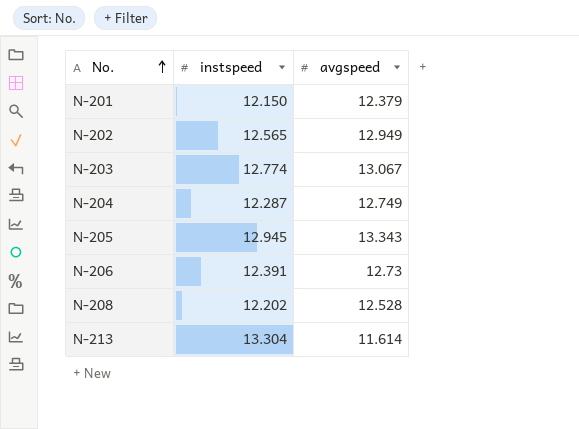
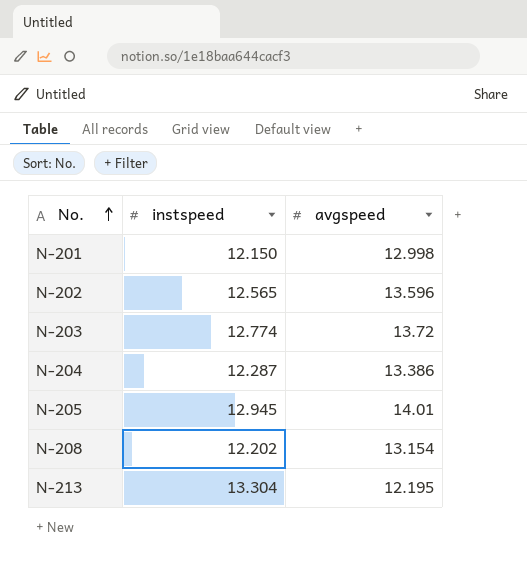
row N-206: 12.391 | 12.73 -> none
N-201 | avgspeed: 12.379 -> 12.998
N-202 | avgspeed: 12.949 -> 13.596
N-203 | avgspeed: 13.067 -> 13.72
N-204 | avgspeed: 12.749 -> 13.386
N-205 | avgspeed: 13.343 -> 14.01
N-208 | avgspeed: 12.528 -> 13.154
N-213 | avgspeed: 11.614 -> 12.195

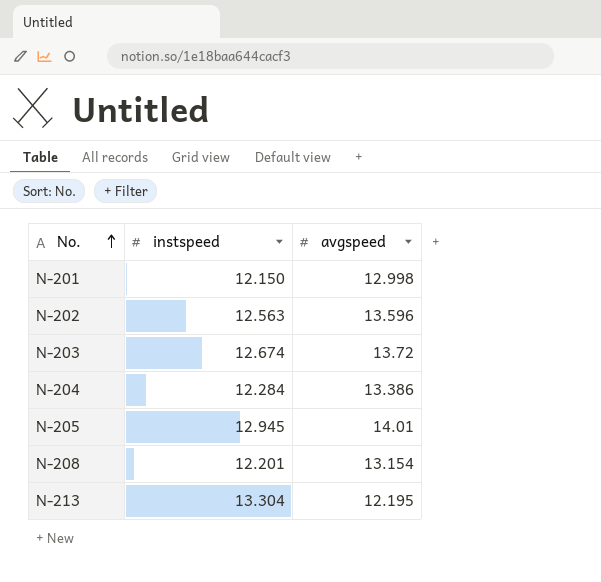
N-202 | instspeed: 12.565 -> 12.563
N-203 | instspeed: 12.774 -> 12.674
N-204 | instspeed: 12.287 -> 12.284
N-208 | instspeed: 12.202 -> 12.201

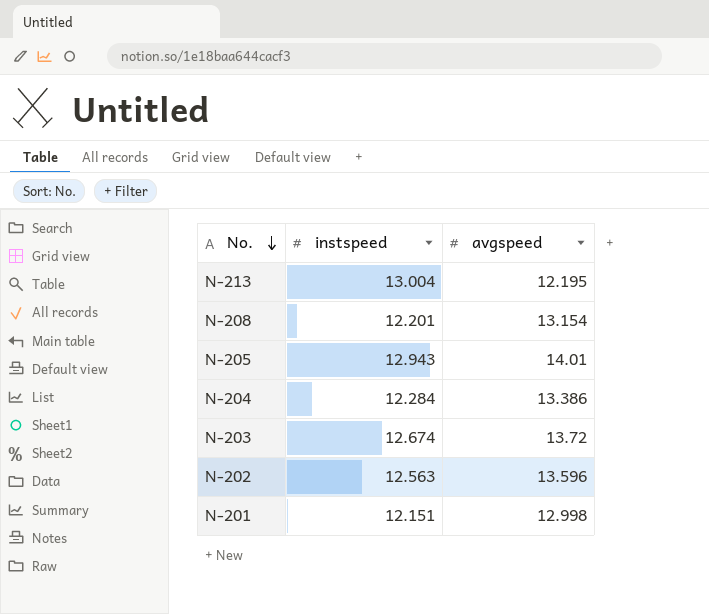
row order: No. ascending -> No. descending
N-213 | instspeed: 13.304 -> 13.004
N-205 | instspeed: 12.945 -> 12.943
N-201 | instspeed: 12.150 -> 12.151

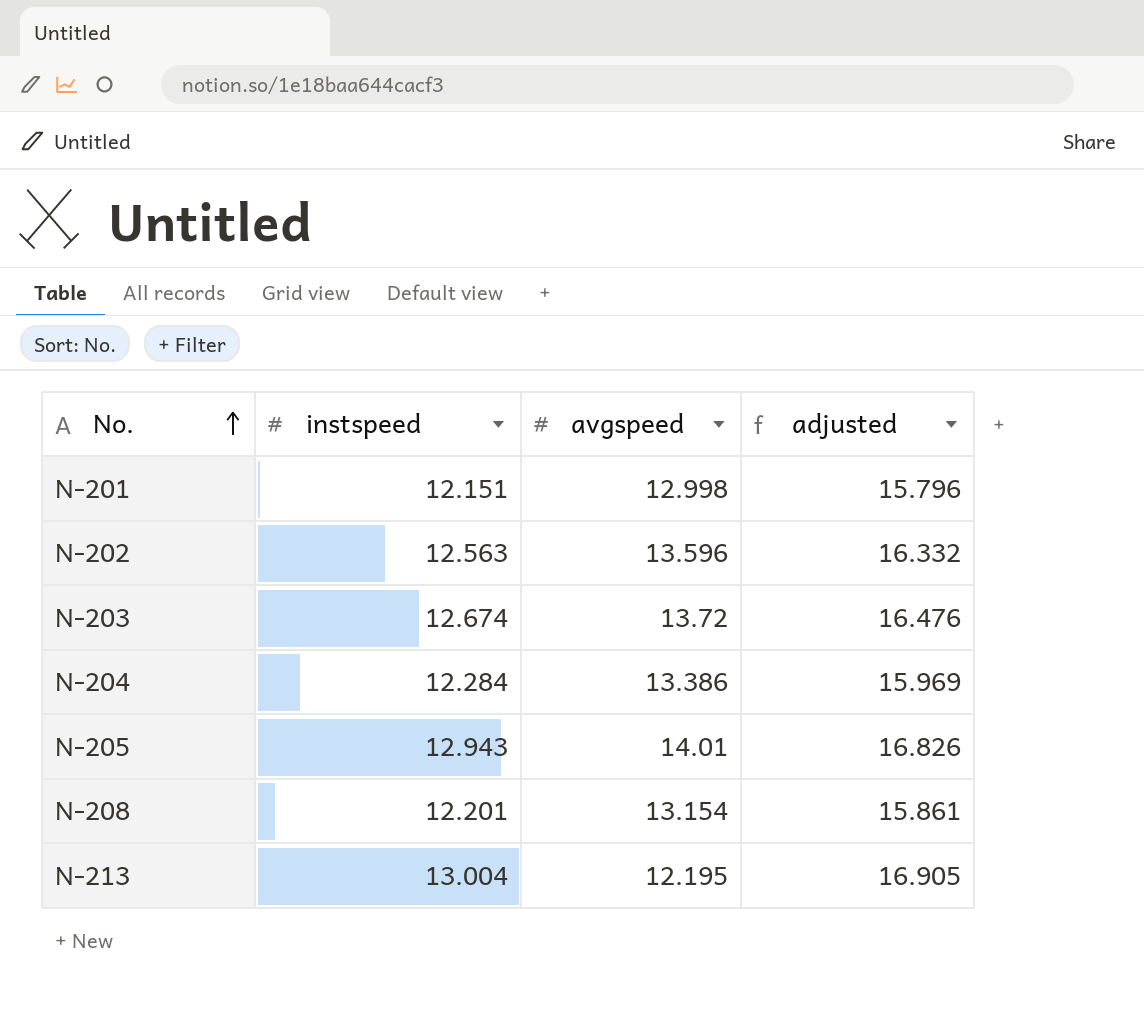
row order: No. descending -> No. ascending
column adjusted | formula: none -> [instspeed] * 1.3

